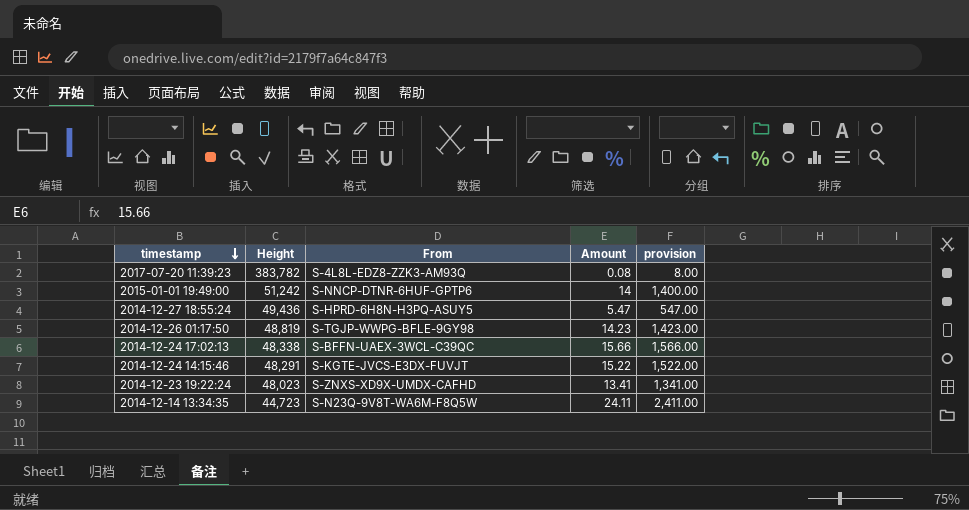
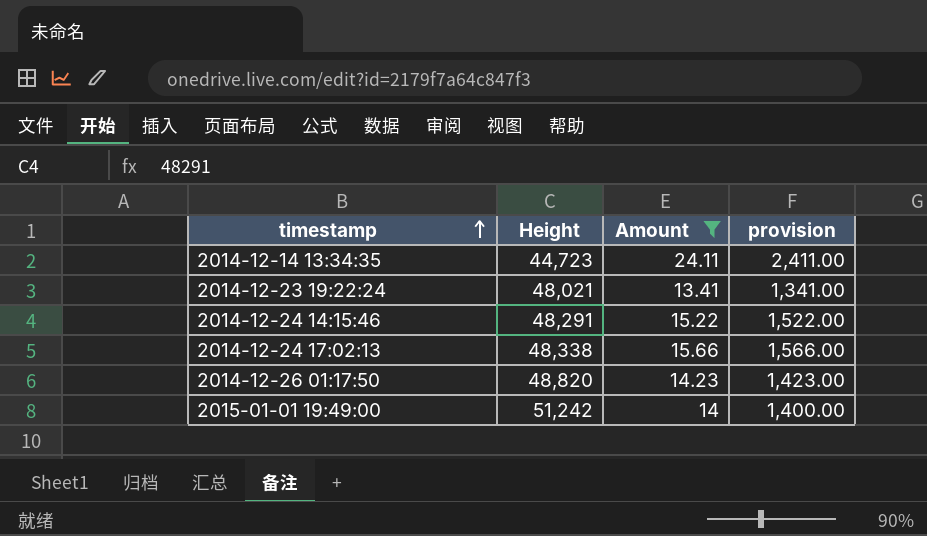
filter: none -> Amount >= 13.41
row order: timestamp descending -> timestamp ascending
column From | position: 3 -> none
2014-12-23 19:22:24 | Height: 48,023 -> 48,021
2014-12-26 01:17:50 | Height: 48,819 -> 48,820

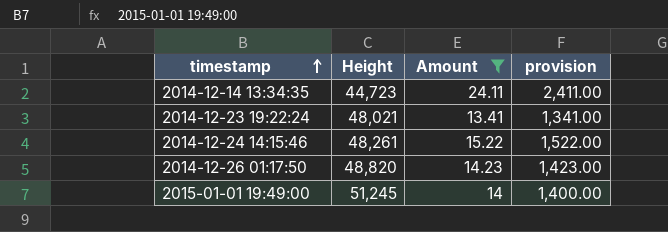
row 2014-12-24 17:02:13: 48,338 | 15.66 | 1,566.00 -> none
2014-12-24 14:15:46 | Height: 48,291 -> 48,261
2015-01-01 19:49:00 | Height: 51,242 -> 51,245

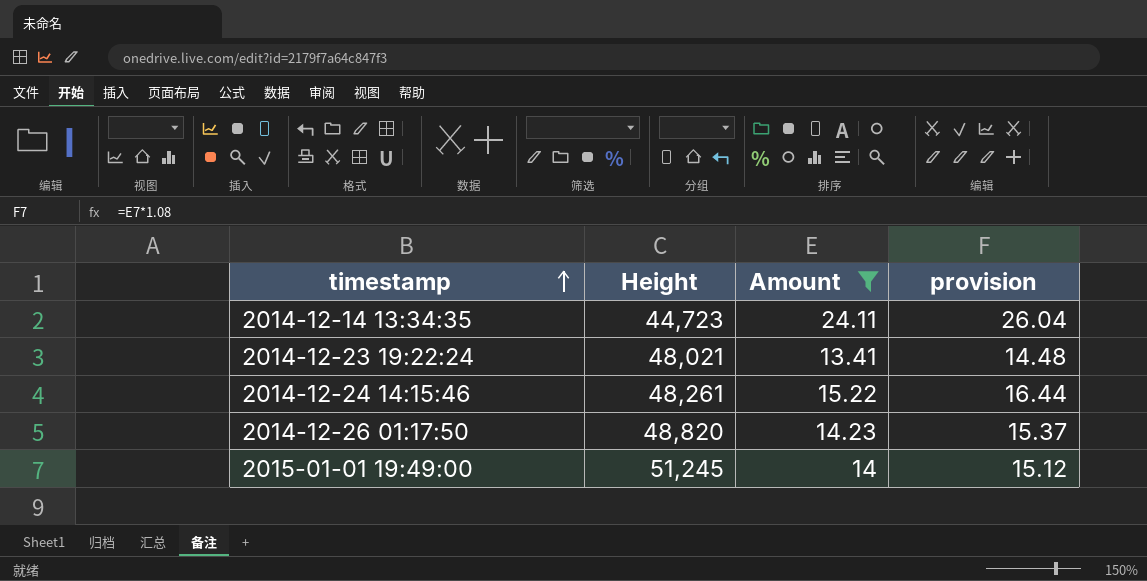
column provision | formula: [Amount] * 100 -> [Amount] * 1.08

